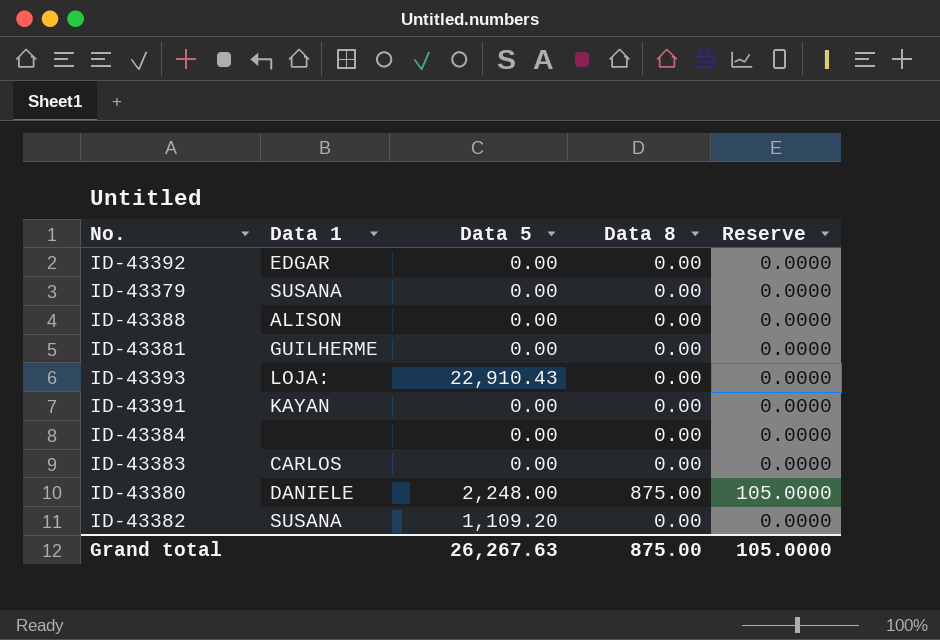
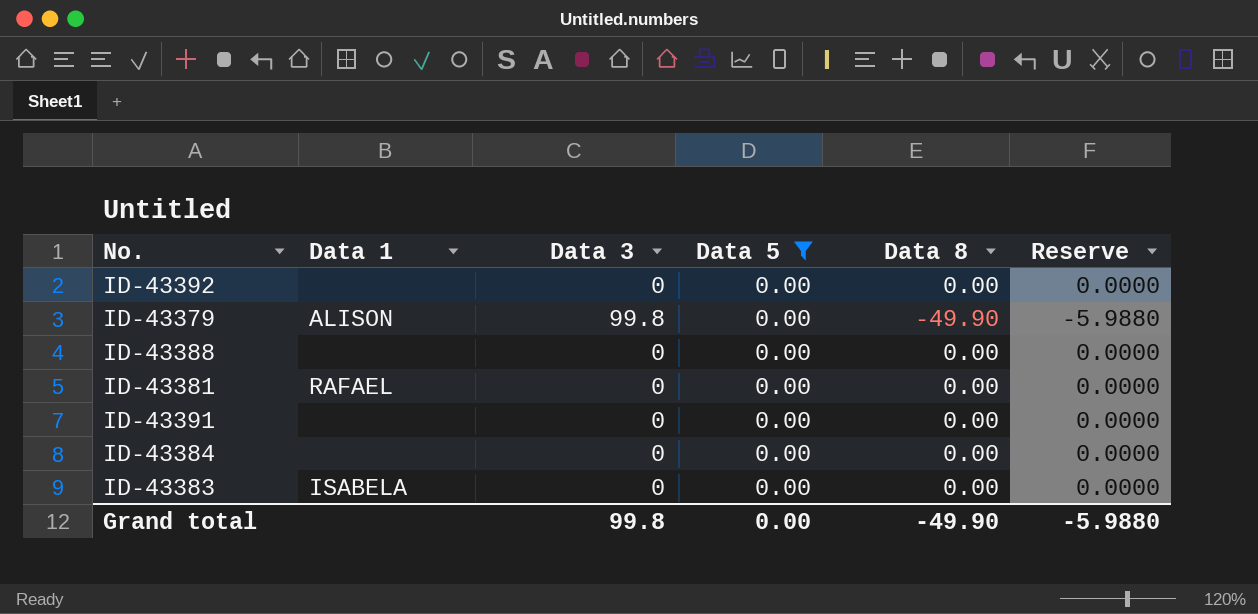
filter: none -> Data 5 = 0.00
column Data 3 | position: none -> 3
ID-43392 | Data 1: EDGAR -> none
ID-43379 | Data 1: SUSANA -> ALISON
ID-43379 | Data 8: 0.00 -> -49.90
ID-43379 | Reserve: 0.0000 -> -5.9880
ID-43388 | Data 1: ALISON -> none
ID-43381 | Data 1: GUILHERME -> RAFAEL
ID-43391 | Data 1: KAYAN -> none
ID-43383 | Data 1: CARLOS -> ISABELA
Grand total | Data 5: 26,267.63 -> 0.00
Grand total | Data 8: 875.00 -> -49.90
Grand total | Reserve: 105.0000 -> -5.9880

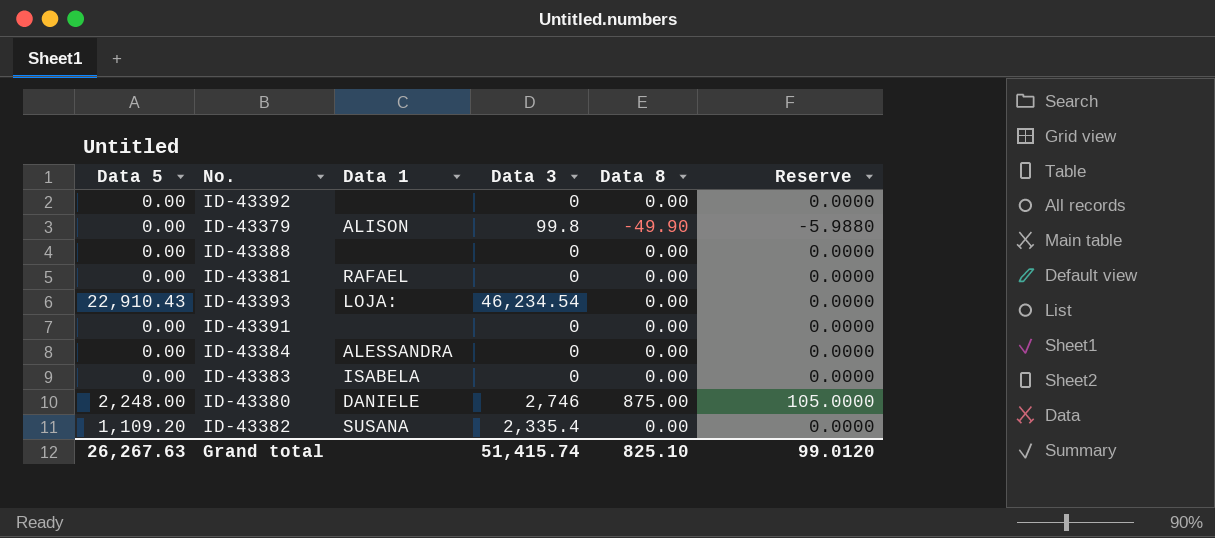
filter: Data 5 = 0.00 -> none
column Data 5 | position: 4 -> 1
ID-43384 | Data 1: none -> ALESSANDRA
Grand total | Data 5: 0.00 -> 26,267.63
Grand total | Data 3: 99.8 -> 51,415.74
Grand total | Data 8: -49.90 -> 825.10
Grand total | Reserve: -5.9880 -> 99.0120

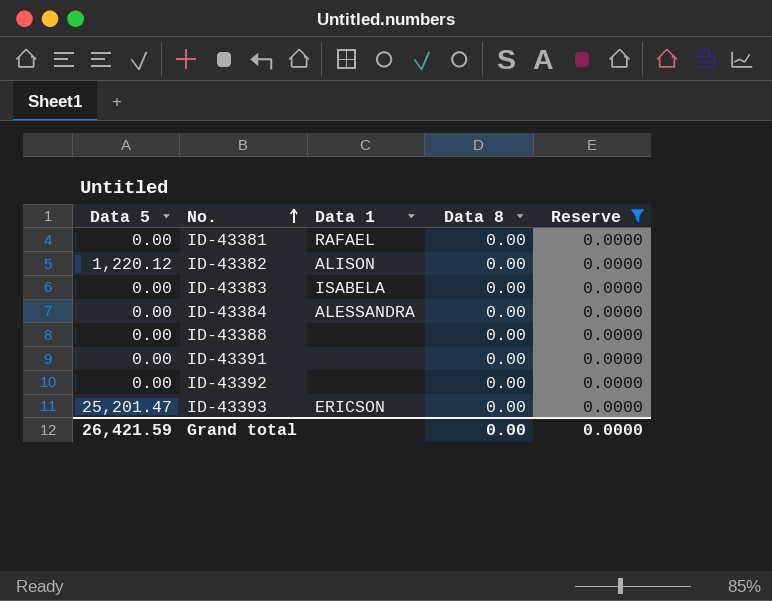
filter: none -> Reserve = 0.0000
row order: none -> No. ascending
column Data 3 | position: 4 -> none
ID-43382 | Data 5: 1,109.20 -> 1,220.12
ID-43382 | Data 1: SUSANA -> ALISON
ID-43393 | Data 5: 22,910.43 -> 25,201.47
ID-43393 | Data 1: LOJA: -> ERICSON
Grand total | Data 5: 26,267.63 -> 26,421.59
Grand total | Data 8: 825.10 -> 0.00
Grand total | Reserve: 99.0120 -> 0.0000

